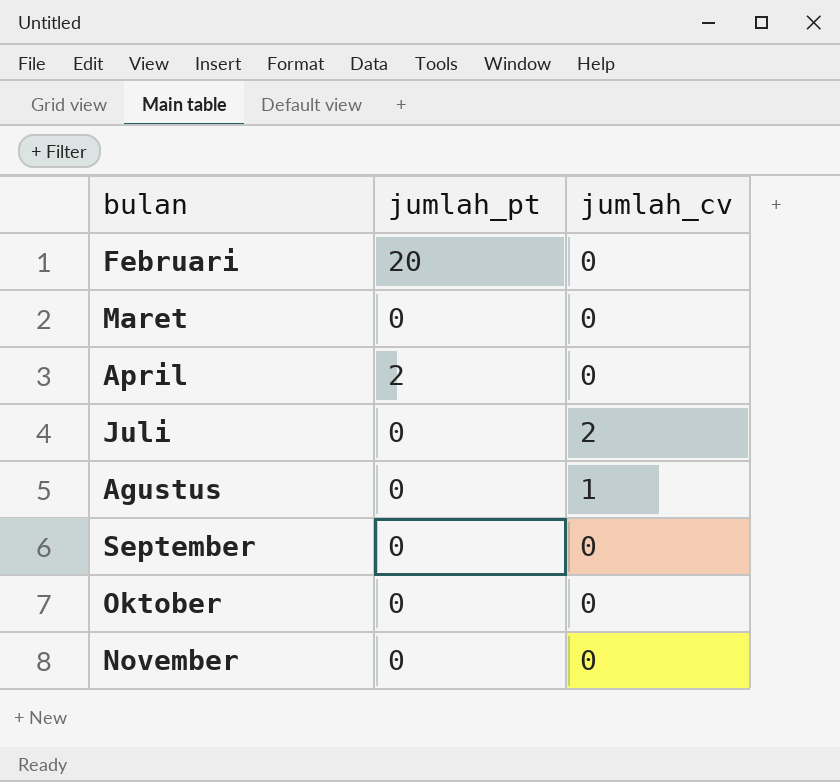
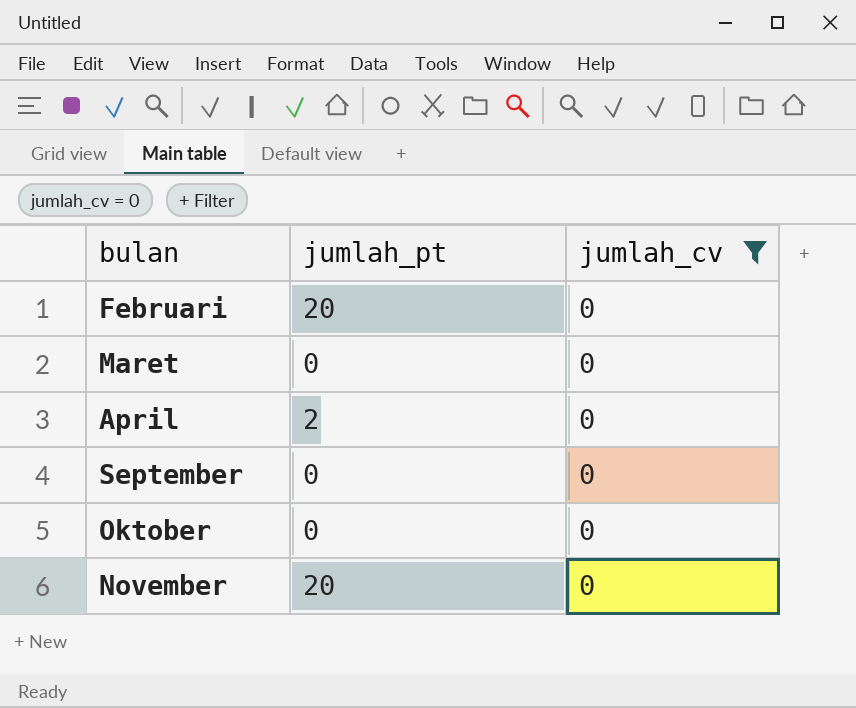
filter: none -> jumlah_cv = 0
November | jumlah_pt: 0 -> 20

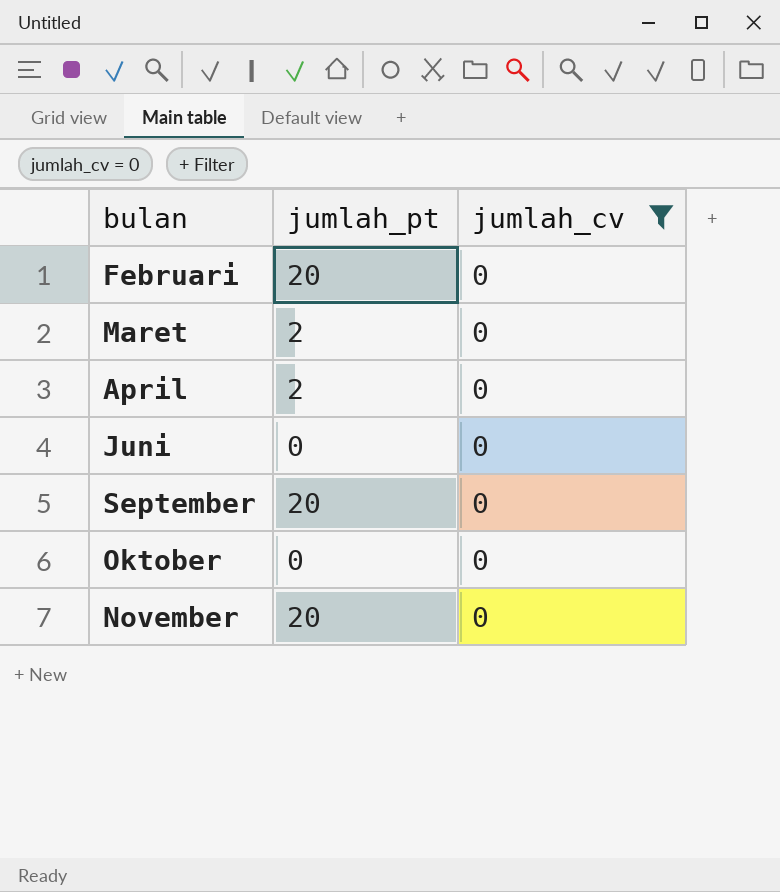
Maret | jumlah_pt: 0 -> 2
row Juni: none -> 0 | 0
September | jumlah_pt: 0 -> 20

